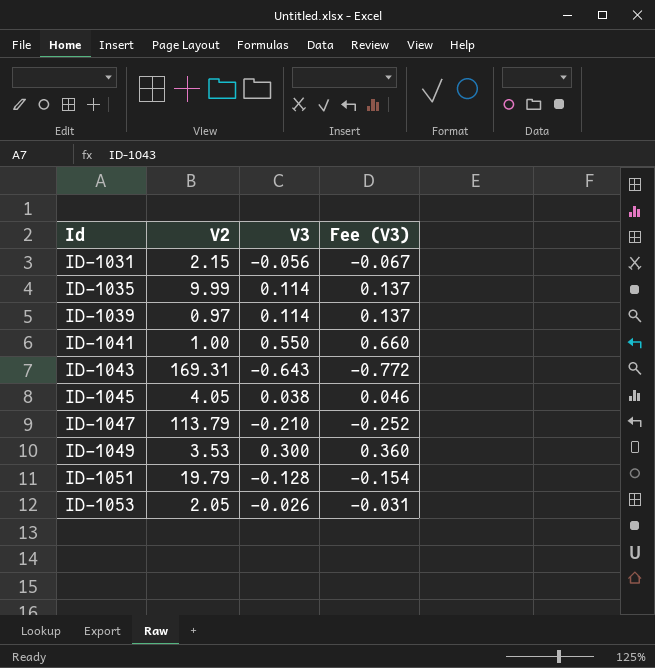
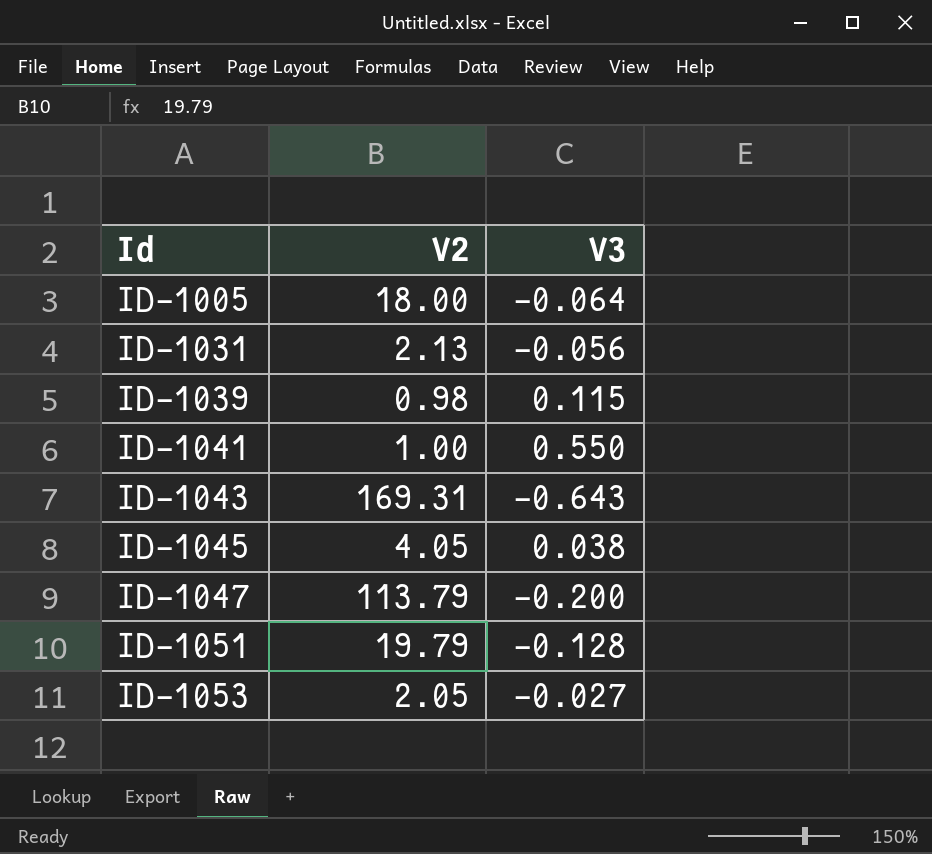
column Fee (V3) | formula: [V3] * 1.2 -> none
row ID-1035: 9.99 | 0.114 | 0.137 -> none
row ID-1049: 3.53 | 0.300 | 0.360 -> none
row ID-1005: none -> 18.00 | -0.064
ID-1031 | V2: 2.15 -> 2.13
ID-1039 | V2: 0.97 -> 0.98
ID-1039 | V3: 0.114 -> 0.115
ID-1047 | V3: -0.210 -> -0.200
ID-1053 | V3: -0.026 -> -0.027

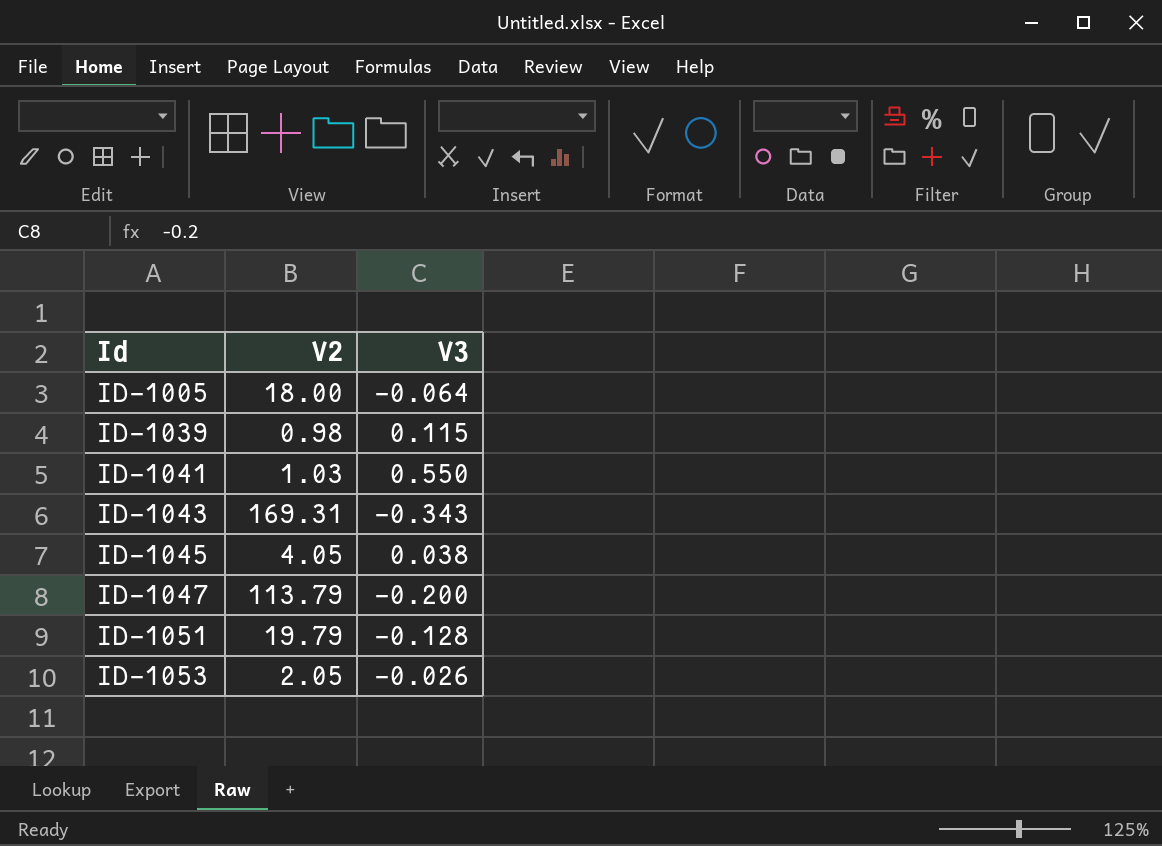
row ID-1031: 2.13 | -0.056 -> none
ID-1041 | V2: 1.00 -> 1.03
ID-1043 | V3: -0.643 -> -0.343
ID-1053 | V3: -0.027 -> -0.026

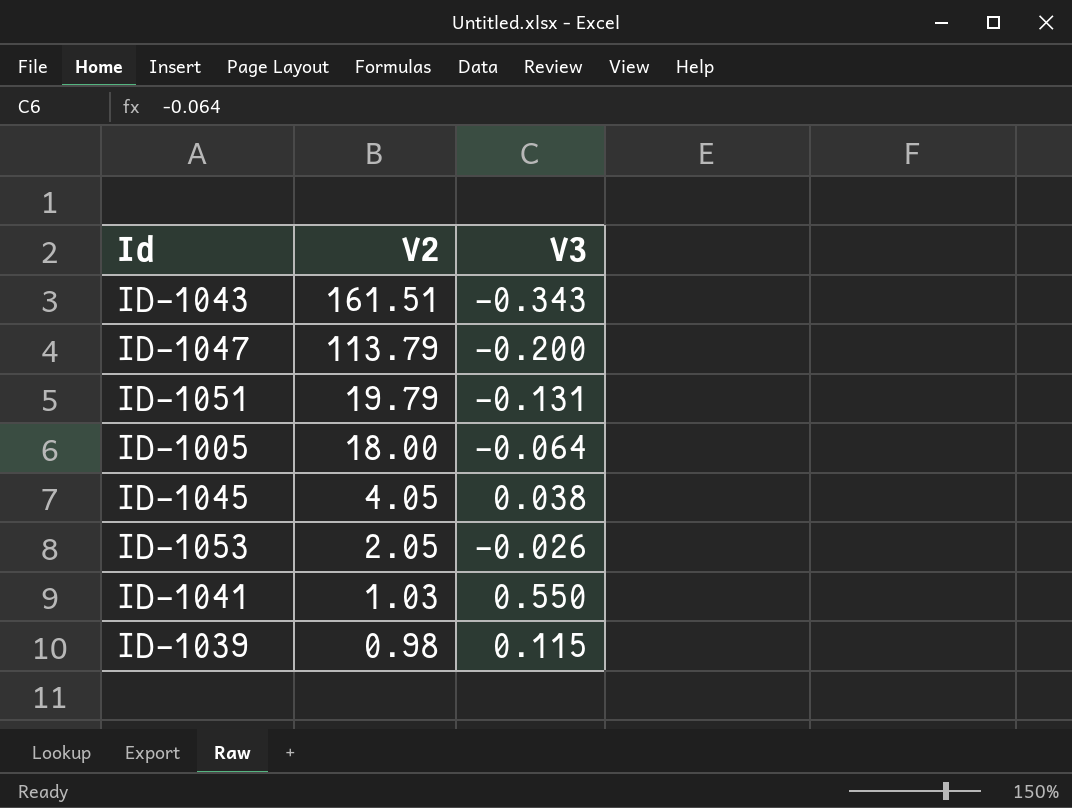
row order: Id ascending -> V2 descending
ID-1043 | V2: 169.31 -> 161.51
ID-1051 | V3: -0.128 -> -0.131

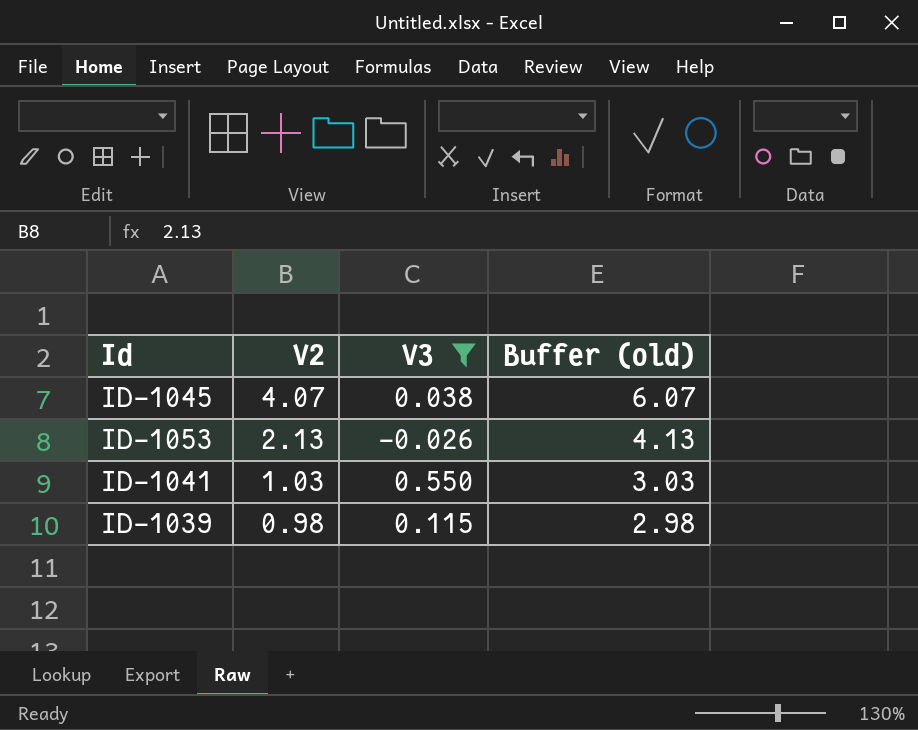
filter: none -> V3 >= -0.026
column Buffer (old) | formula: none -> [V2] + 2
ID-1045 | V2: 4.05 -> 4.07
ID-1053 | V2: 2.05 -> 2.13

